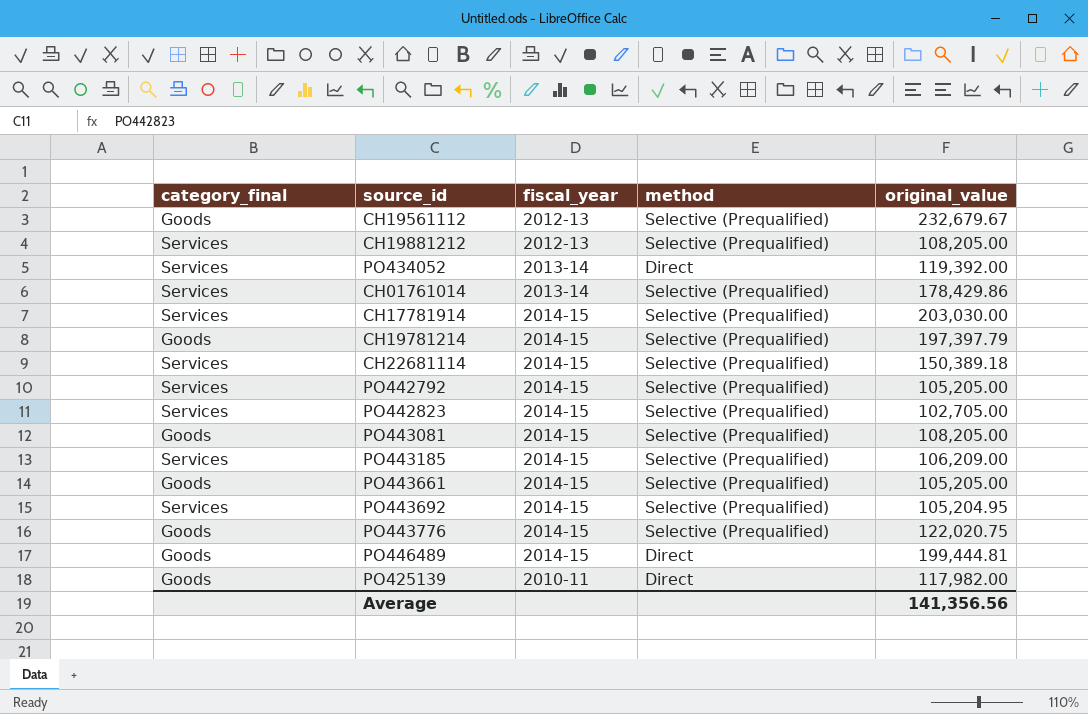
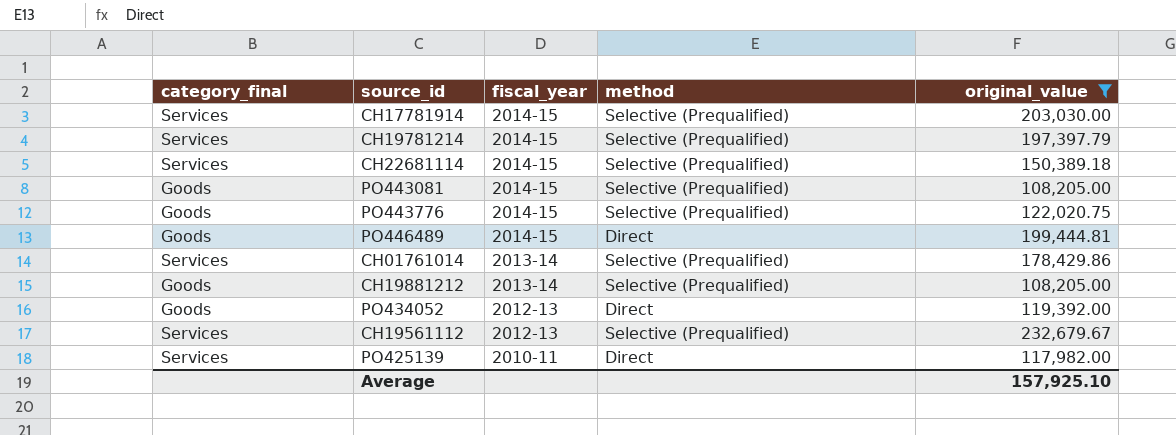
filter: none -> original_value >= 108,205.00
row order: none -> fiscal_year descending
CH19781214 | category_final: Goods -> Services
CH19881212 | category_final: Services -> Goods
CH19881212 | fiscal_year: 2012-13 -> 2013-14
PO434052 | category_final: Services -> Goods
PO434052 | fiscal_year: 2013-14 -> 2012-13
CH19561112 | category_final: Goods -> Services
PO425139 | category_final: Goods -> Services
Average | original_value: 141,356.56 -> 157,925.10

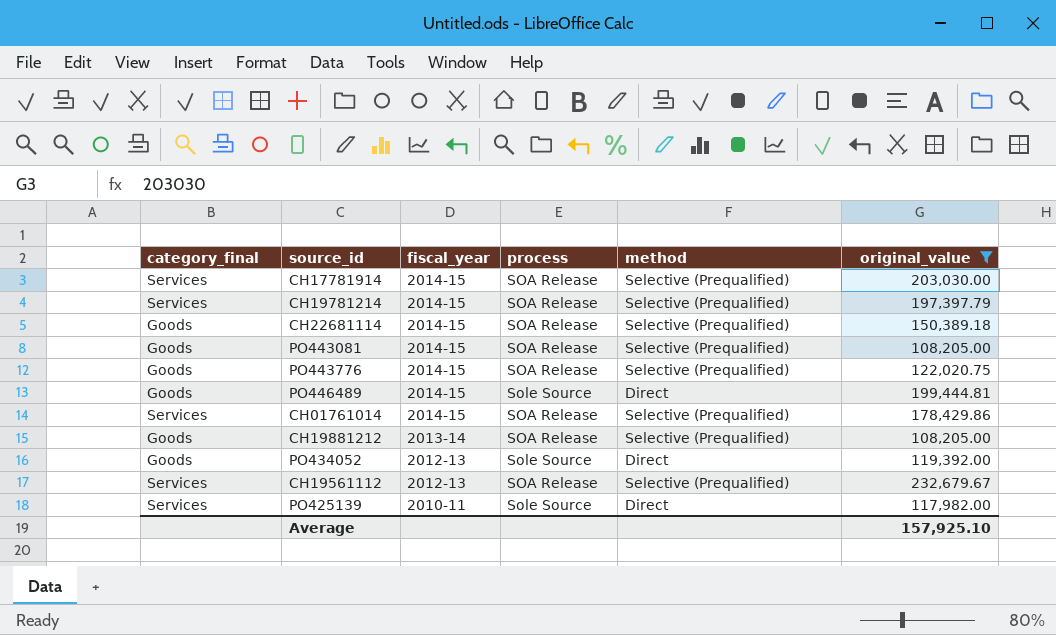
column process | position: none -> 4
CH22681114 | category_final: Services -> Goods
CH01761014 | fiscal_year: 2013-14 -> 2014-15

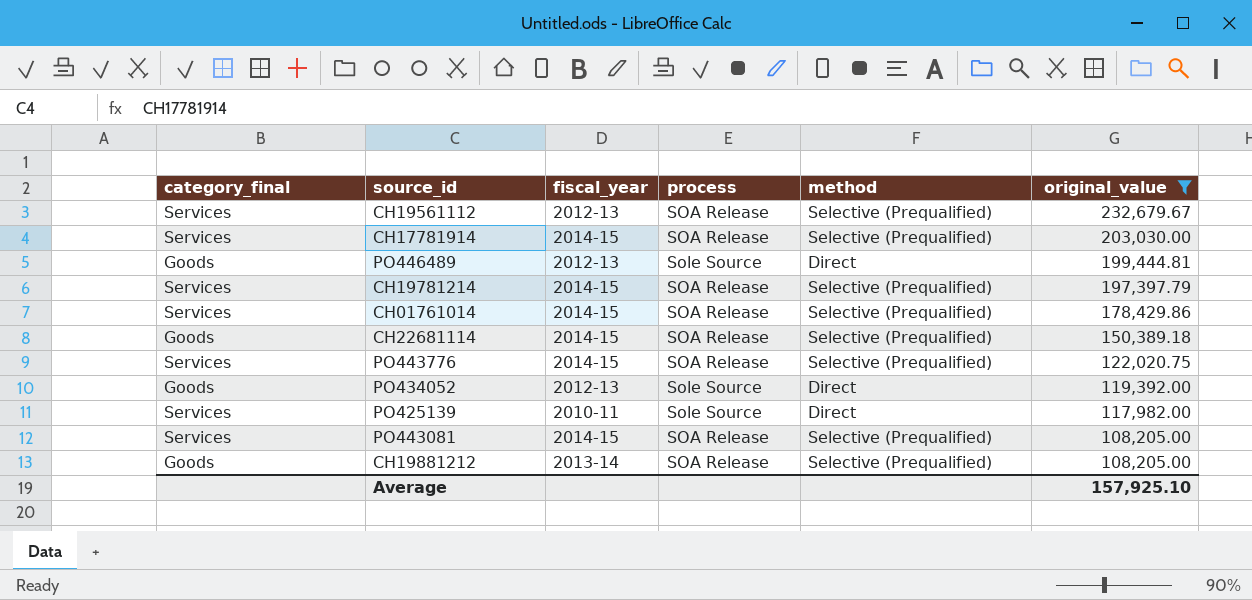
row order: fiscal_year descending -> original_value descending
PO446489 | fiscal_year: 2014-15 -> 2012-13
PO443776 | category_final: Goods -> Services
PO443081 | category_final: Goods -> Services

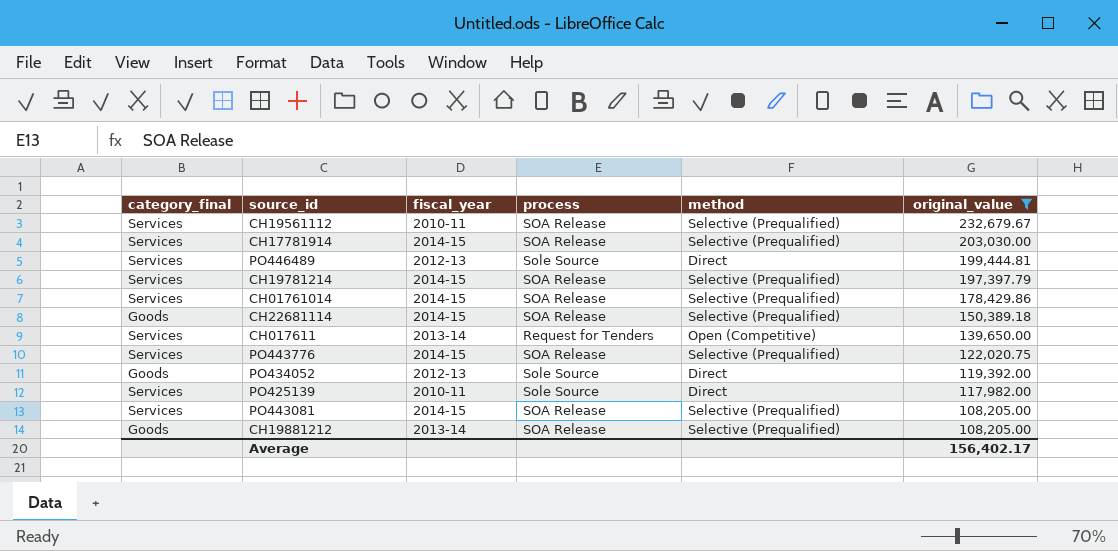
CH19561112 | fiscal_year: 2012-13 -> 2010-11
PO446489 | category_final: Goods -> Services
row CH017611: none -> Services | 2013-14 | Request for Tenders | Open (Competitive) | 139,650.00
Average | original_value: 157,925.10 -> 156,402.17

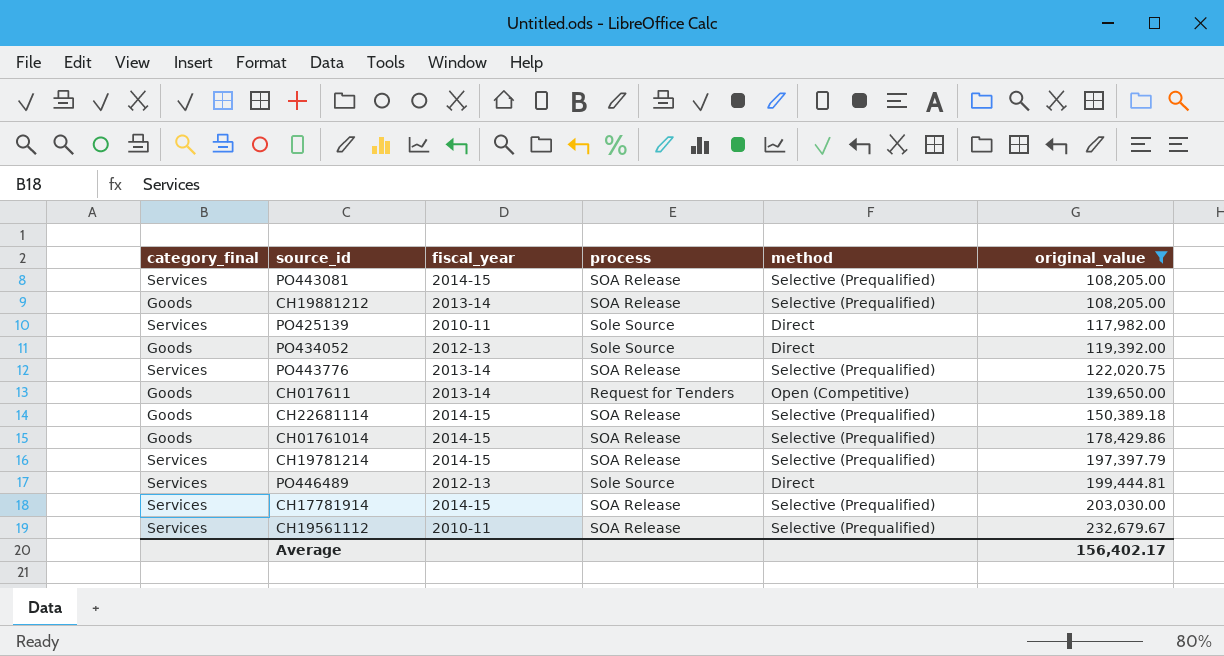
row order: original_value descending -> original_value ascending
PO443776 | fiscal_year: 2014-15 -> 2013-14
CH017611 | category_final: Services -> Goods
CH01761014 | category_final: Services -> Goods

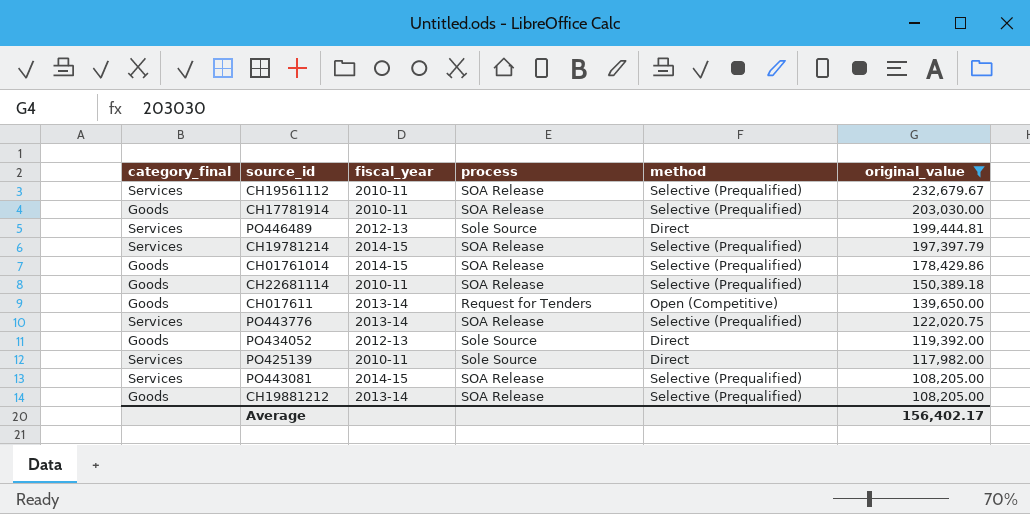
row order: original_value ascending -> original_value descending
CH17781914 | category_final: Services -> Goods
CH17781914 | fiscal_year: 2014-15 -> 2010-11
CH22681114 | fiscal_year: 2014-15 -> 2010-11

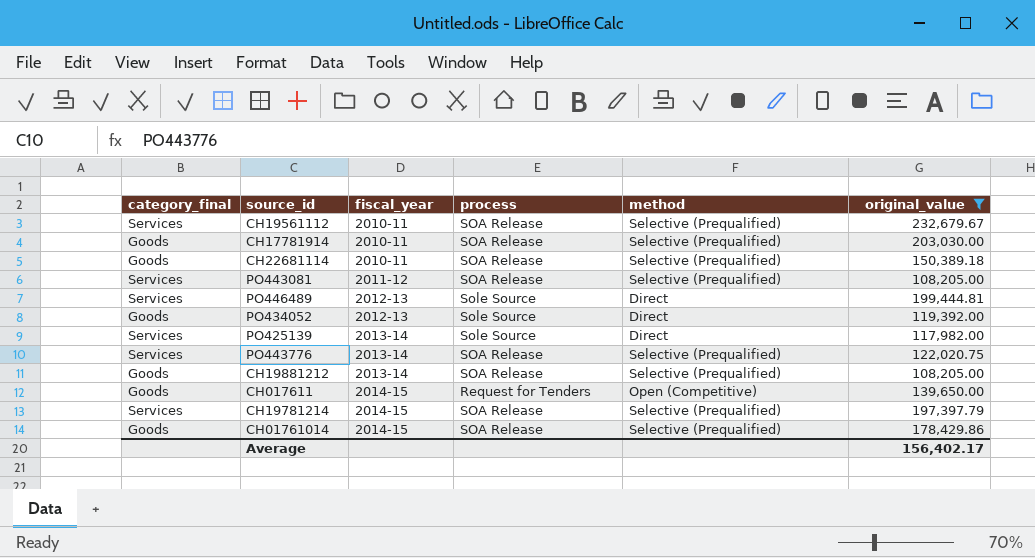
row order: original_value descending -> fiscal_year ascending
PO443081 | fiscal_year: 2014-15 -> 2011-12
PO425139 | fiscal_year: 2010-11 -> 2013-14
CH017611 | fiscal_year: 2013-14 -> 2014-15

